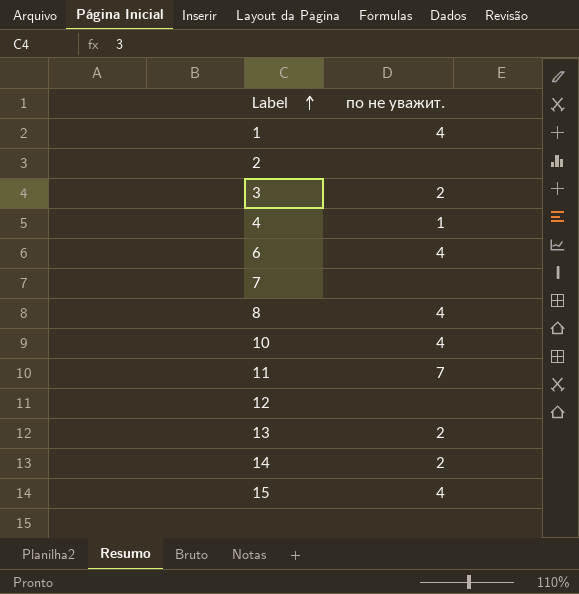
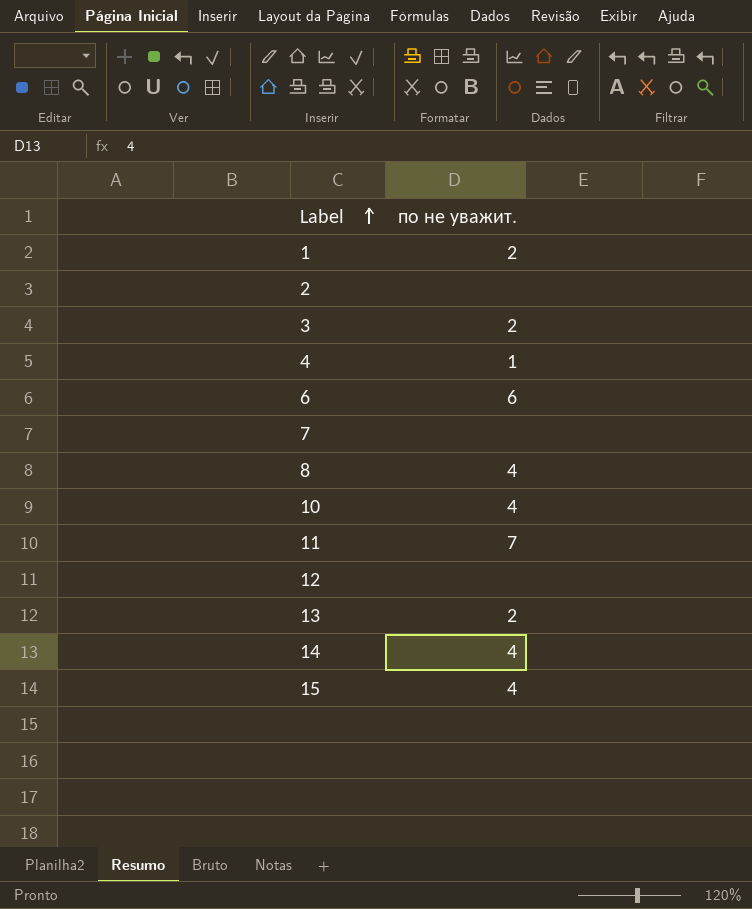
1 | по не уважит.: 4 -> 2
6 | по не уважит.: 4 -> 6
14 | по не уважит.: 2 -> 4

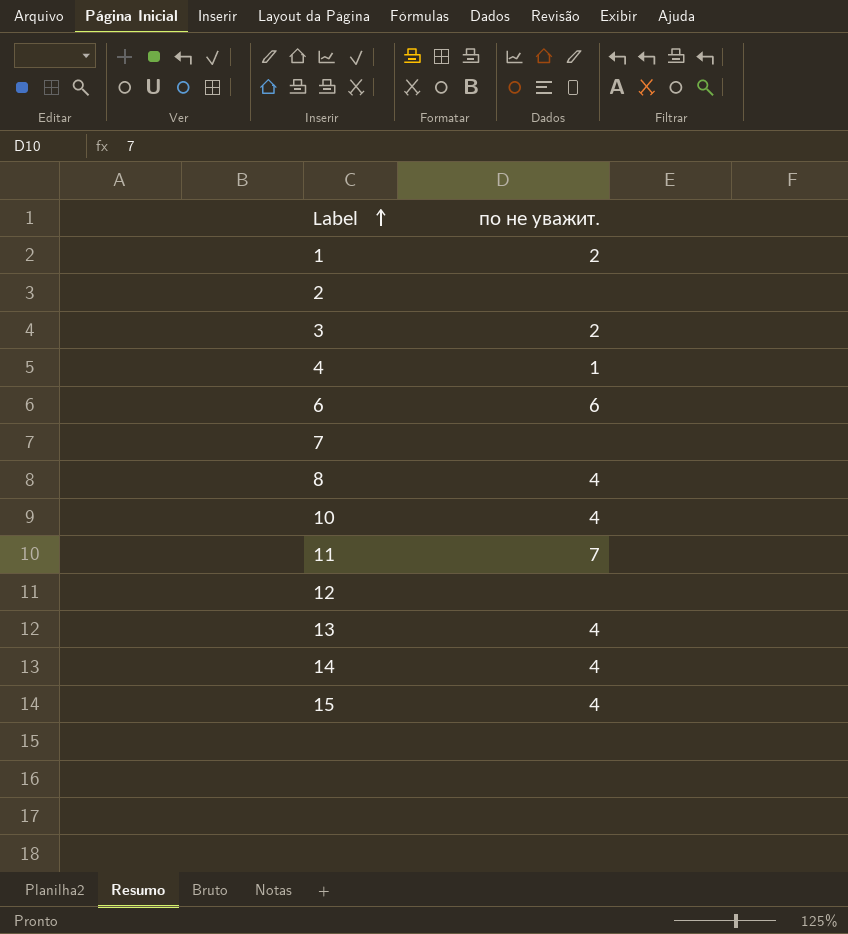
13 | по не уважит.: 2 -> 4

